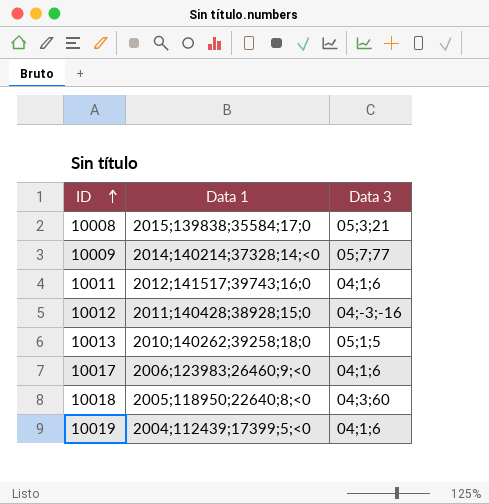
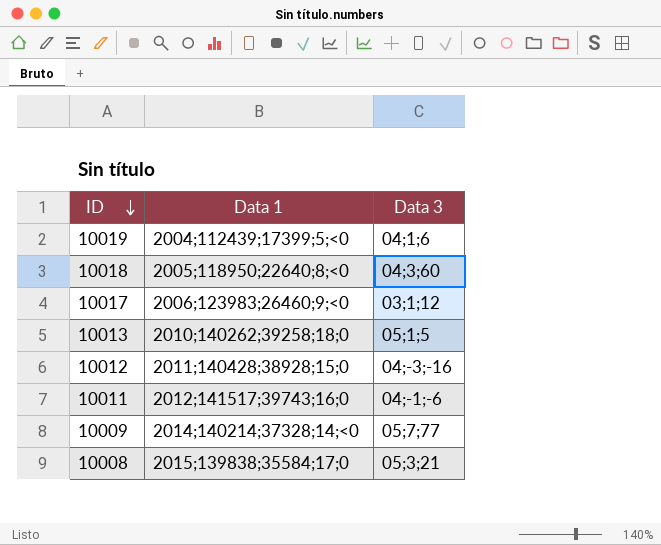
row order: ID ascending -> ID descending
10017 | Data 3: 04;1;6 -> 03;1;12
10011 | Data 3: 04;1;6 -> 04;-1;-6

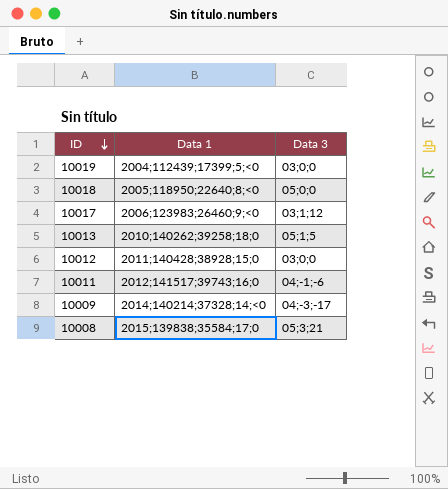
10019 | Data 3: 04;1;6 -> 03;0;0
10018 | Data 3: 04;3;60 -> 05;0;0
10012 | Data 3: 04;-3;-16 -> 03;0;0
10009 | Data 3: 05;7;77 -> 04;-3;-17

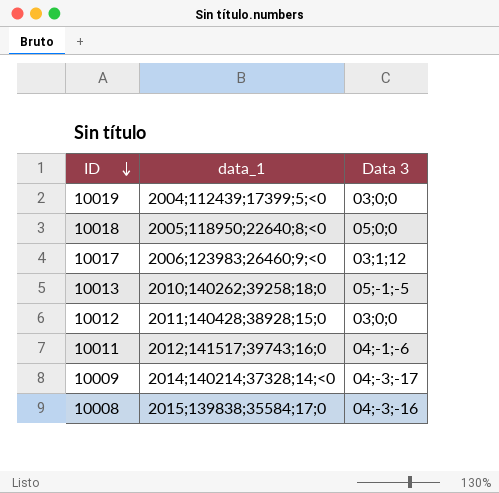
column name: Data 1 -> data_1
10013 | Data 3: 05;1;5 -> 05;-1;-5
10008 | Data 3: 05;3;21 -> 04;-3;-16

